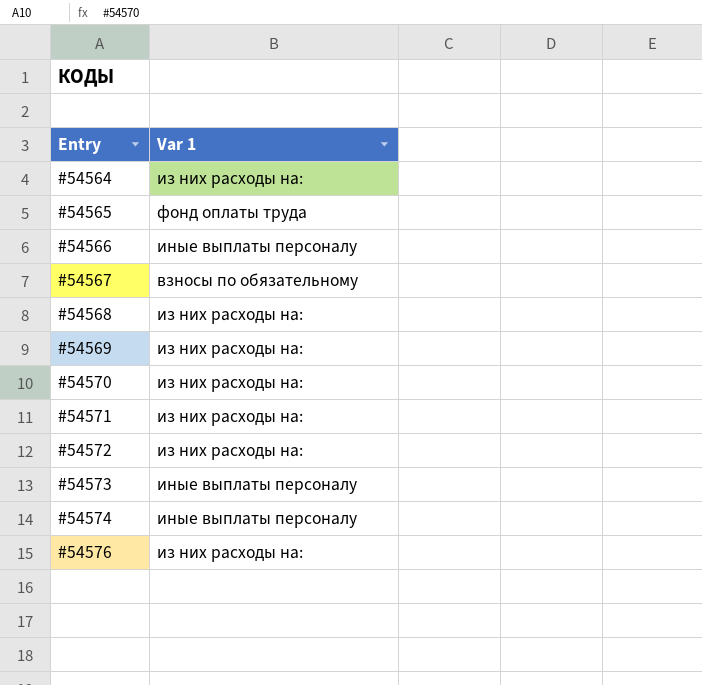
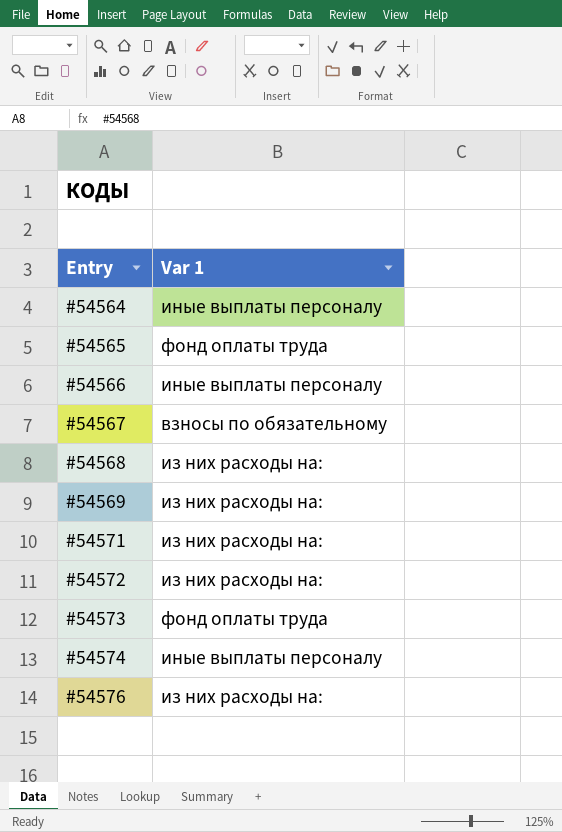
row #54570: из них расходы на: -> none
#54564 | Var 1: из них расходы на: -> иные выплаты персоналу
#54573 | Var 1: иные выплаты персоналу -> фонд оплаты труда

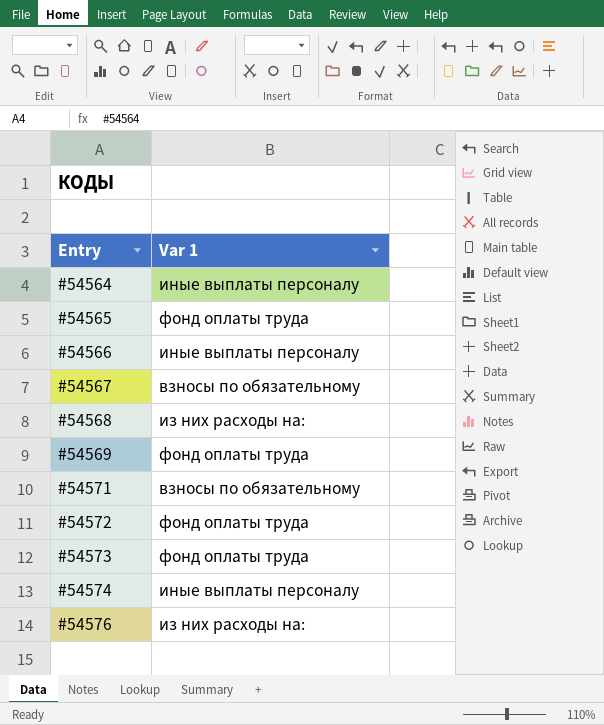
#54569 | Var 1: из них расходы на: -> фонд оплаты труда
#54571 | Var 1: из них расходы на: -> взносы по обязательному
#54572 | Var 1: из них расходы на: -> фонд оплаты труда

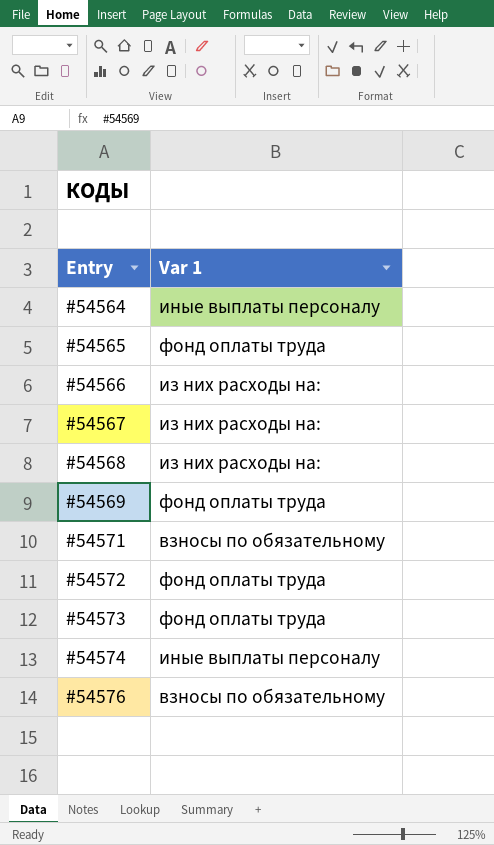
#54566 | Var 1: иные выплаты персоналу -> из них расходы на:
#54567 | Var 1: взносы по обязательному -> из них расходы на:
#54576 | Var 1: из них расходы на: -> взносы по обязательному

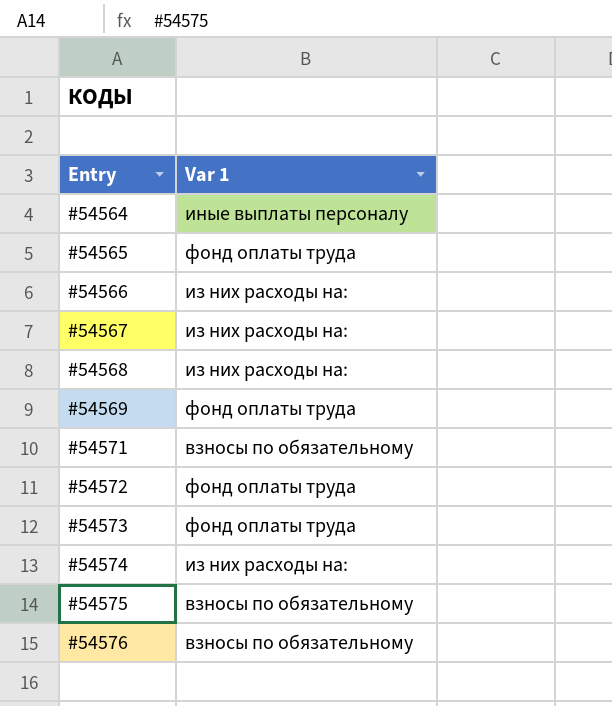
#54574 | Var 1: иные выплаты персоналу -> из них расходы на:
row #54575: none -> взносы по обязательному

